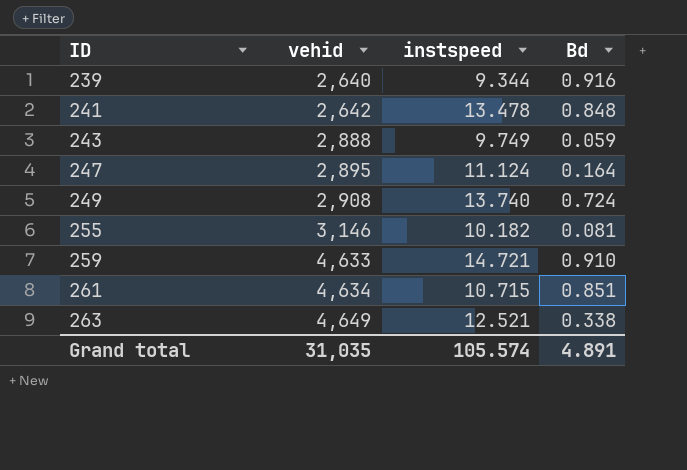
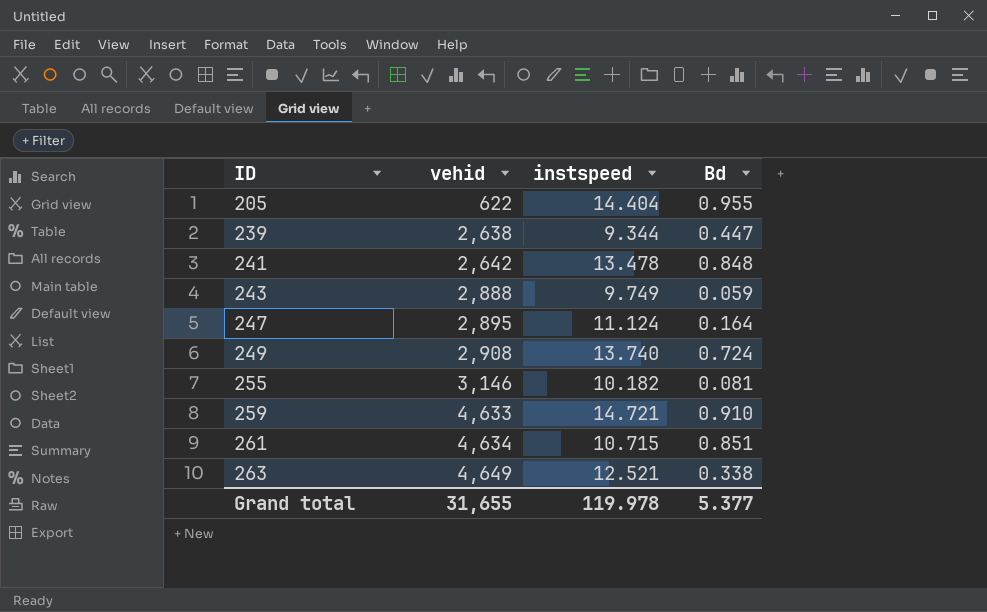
row 205: none -> 622 | 14.404 | 0.955
239 | vehid: 2,640 -> 2,638
239 | Bd: 0.916 -> 0.447
Grand total | vehid: 31,035 -> 31,655
Grand total | instspeed: 105.574 -> 119.978
Grand total | Bd: 4.891 -> 5.377

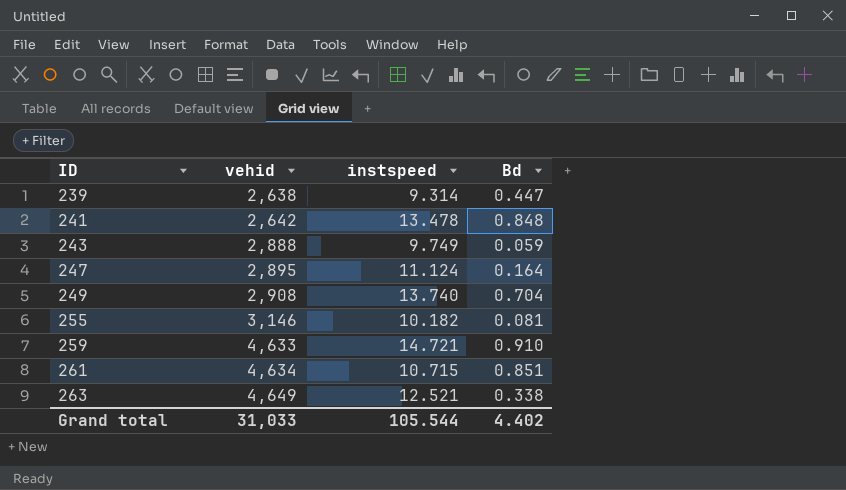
row 205: 622 | 14.404 | 0.955 -> none
239 | instspeed: 9.344 -> 9.314
249 | Bd: 0.724 -> 0.704
Grand total | vehid: 31,655 -> 31,033
Grand total | instspeed: 119.978 -> 105.544
Grand total | Bd: 5.377 -> 4.402

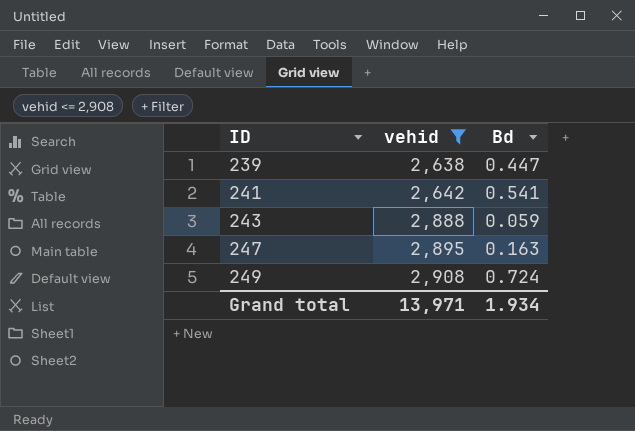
filter: none -> vehid <= 2,908
column instspeed | position: 3 -> none
241 | Bd: 0.848 -> 0.541
247 | Bd: 0.164 -> 0.163
249 | Bd: 0.704 -> 0.724
Grand total | vehid: 31,033 -> 13,971
Grand total | Bd: 4.402 -> 1.934

